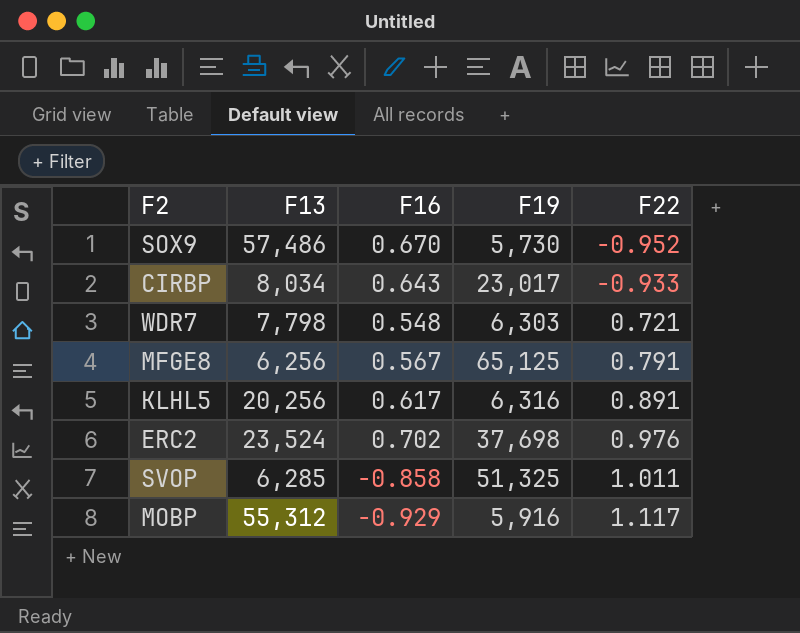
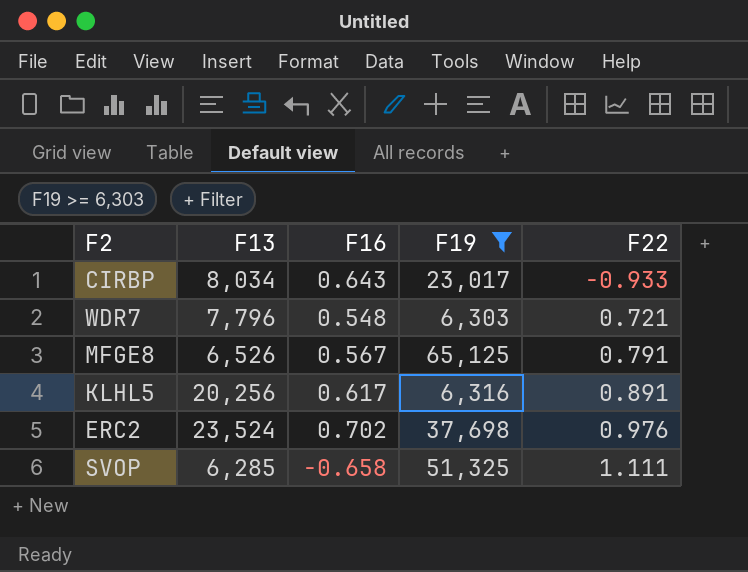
filter: none -> F19 >= 6,303
WDR7 | F13: 7,798 -> 7,796
MFGE8 | F13: 6,256 -> 6,526
SVOP | F16: -0.858 -> -0.658
SVOP | F22: 1.011 -> 1.111

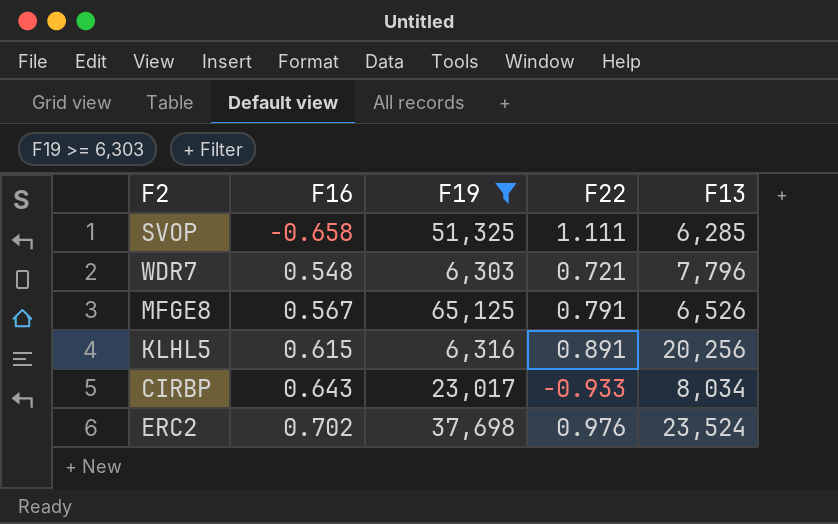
row order: F22 ascending -> F16 ascending
column F13 | position: 2 -> 5
KLHL5 | F16: 0.617 -> 0.615

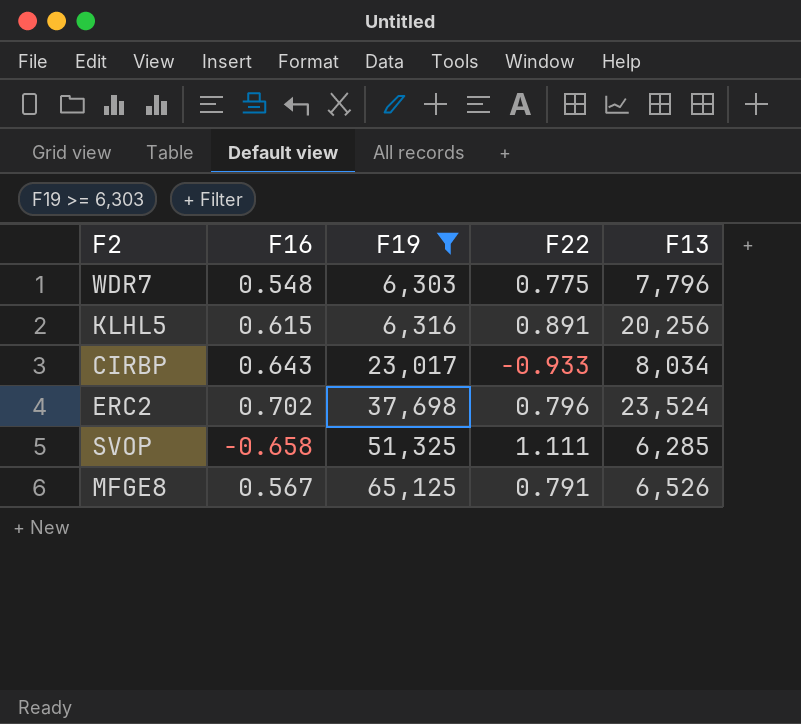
row order: F16 ascending -> F19 ascending
WDR7 | F22: 0.721 -> 0.775
ERC2 | F22: 0.976 -> 0.796

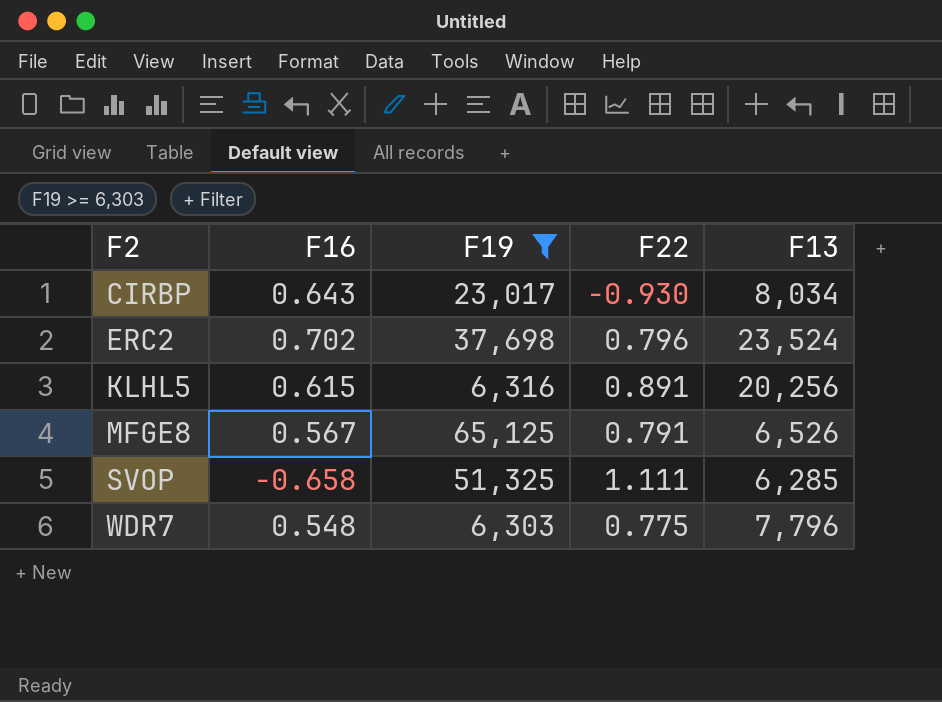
row order: F19 ascending -> F2 ascending
CIRBP | F22: -0.933 -> -0.930

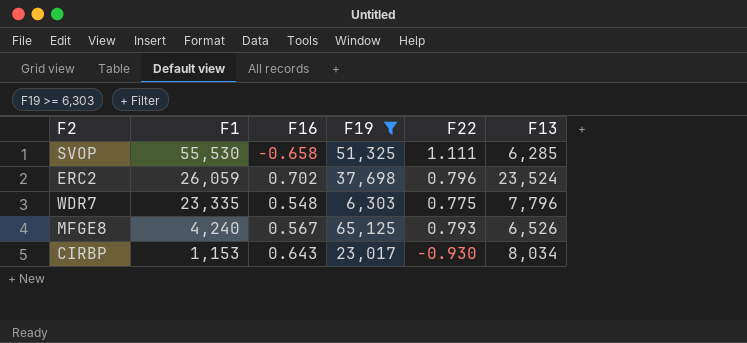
row order: F2 ascending -> F1 descending
column F1 | position: none -> 2
row KLHL5: 0.615 | 6,316 | 0.891 | 20,256 -> none
MFGE8 | F22: 0.791 -> 0.793

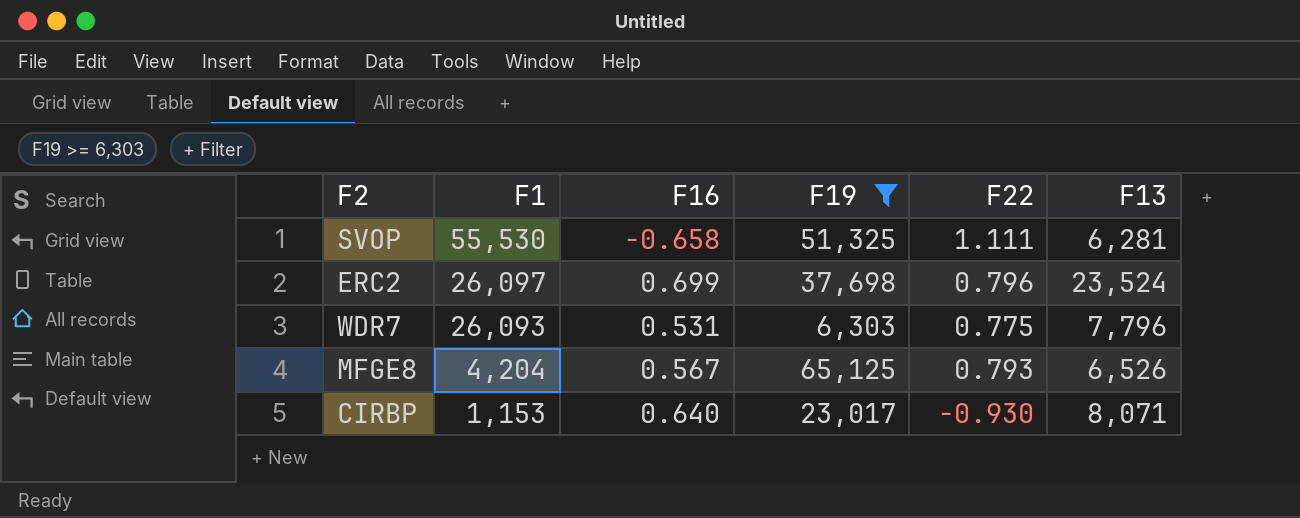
SVOP | F13: 6,285 -> 6,281
ERC2 | F1: 26,059 -> 26,097
ERC2 | F16: 0.702 -> 0.699
WDR7 | F1: 23,335 -> 26,093
WDR7 | F16: 0.548 -> 0.531
MFGE8 | F1: 4,240 -> 4,204
CIRBP | F16: 0.643 -> 0.640
CIRBP | F13: 8,034 -> 8,071

